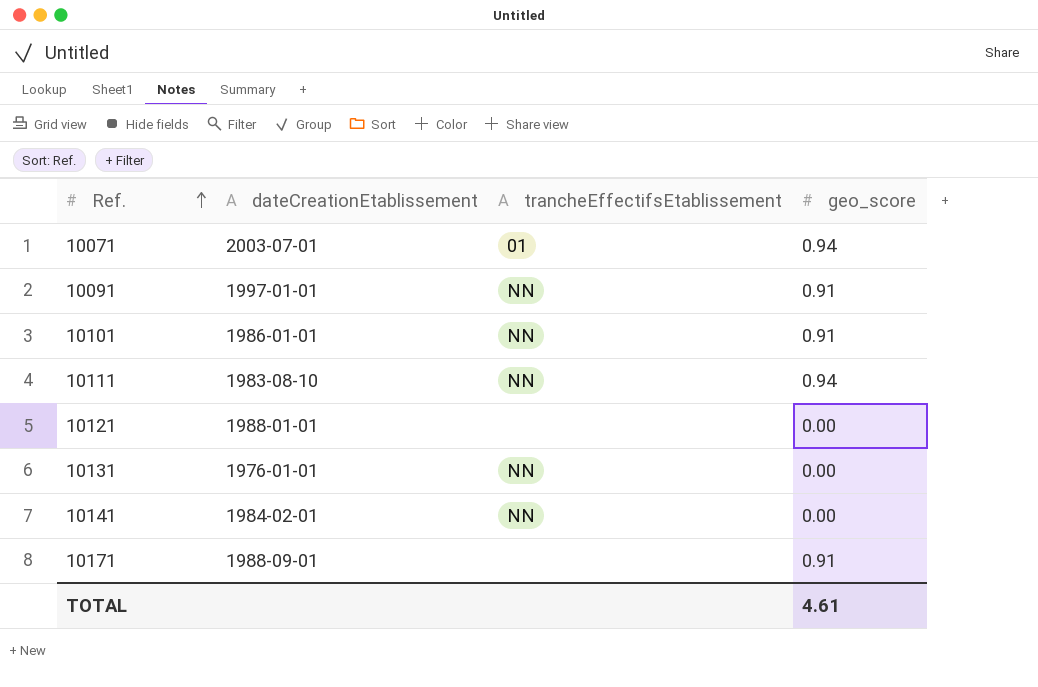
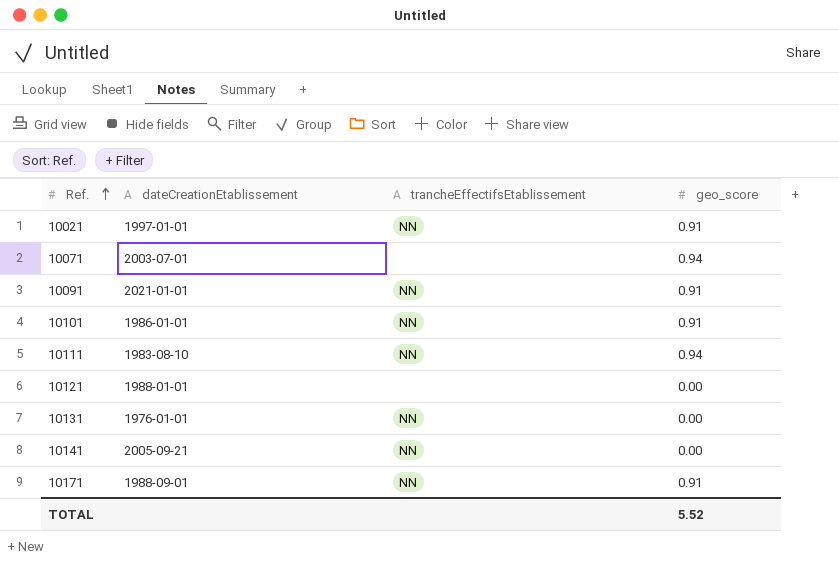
row 10021: none -> 1997-01-01 | NN | 0.91
10071 | trancheEffectifsEtablissement: 01 -> none
10091 | dateCreationEtablissement: 1997-01-01 -> 2021-01-01
10141 | dateCreationEtablissement: 1984-02-01 -> 2005-09-21
10171 | trancheEffectifsEtablissement: none -> NN
TOTAL | geo_score: 4.61 -> 5.52

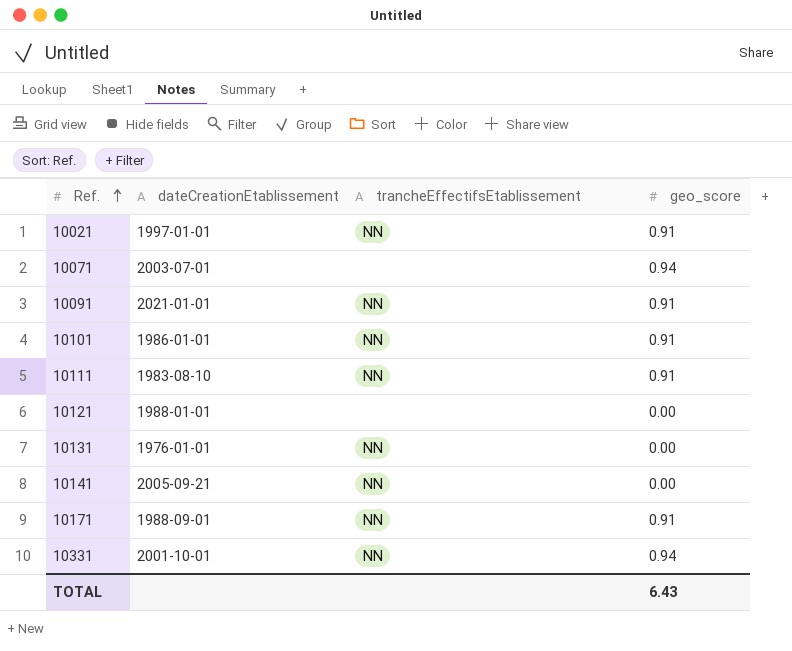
10111 | geo_score: 0.94 -> 0.91
row 10331: none -> 2001-10-01 | NN | 0.94
TOTAL | geo_score: 5.52 -> 6.43

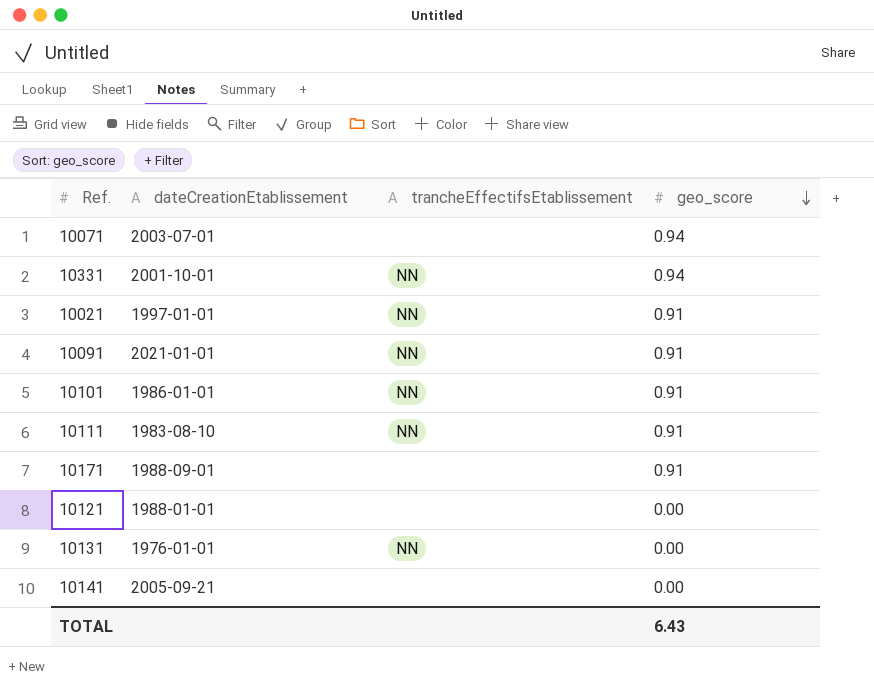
row order: Ref. ascending -> geo_score descending
10171 | trancheEffectifsEtablissement: NN -> none
10141 | trancheEffectifsEtablissement: NN -> none

